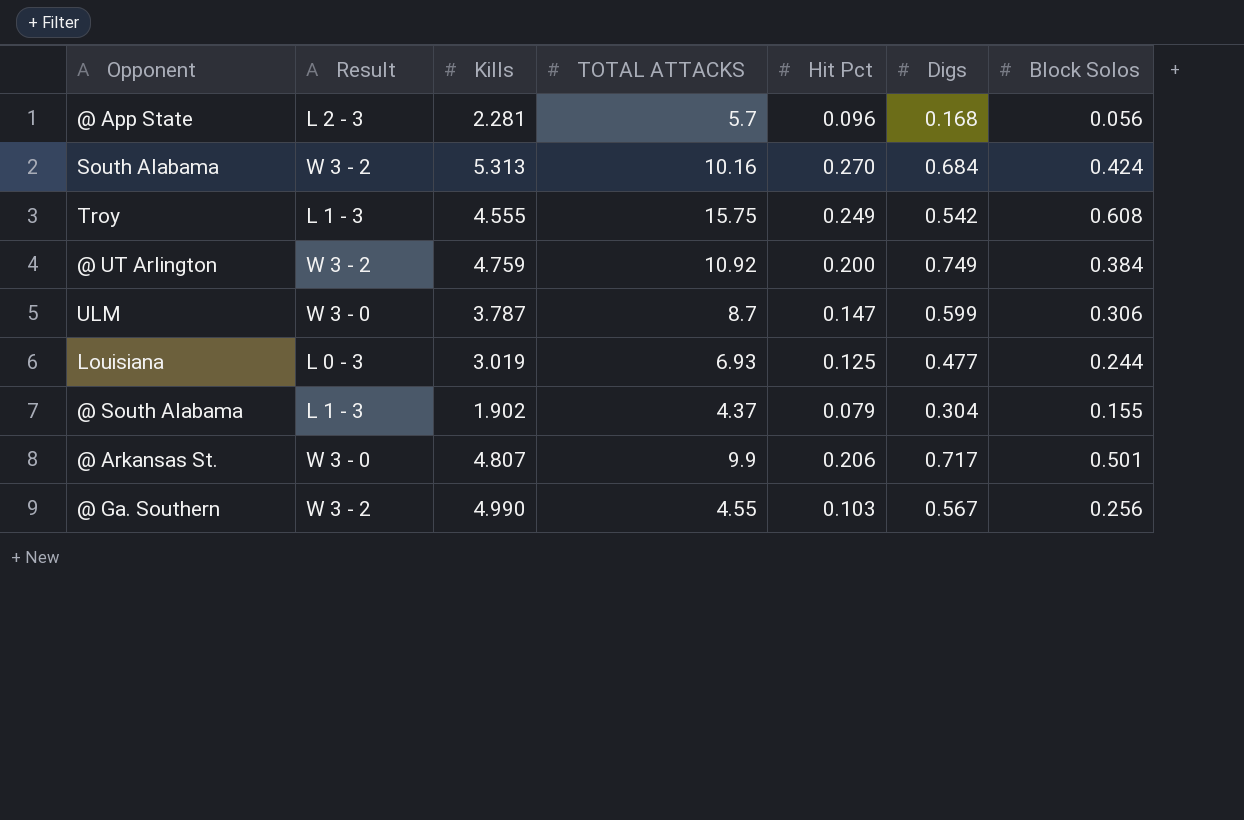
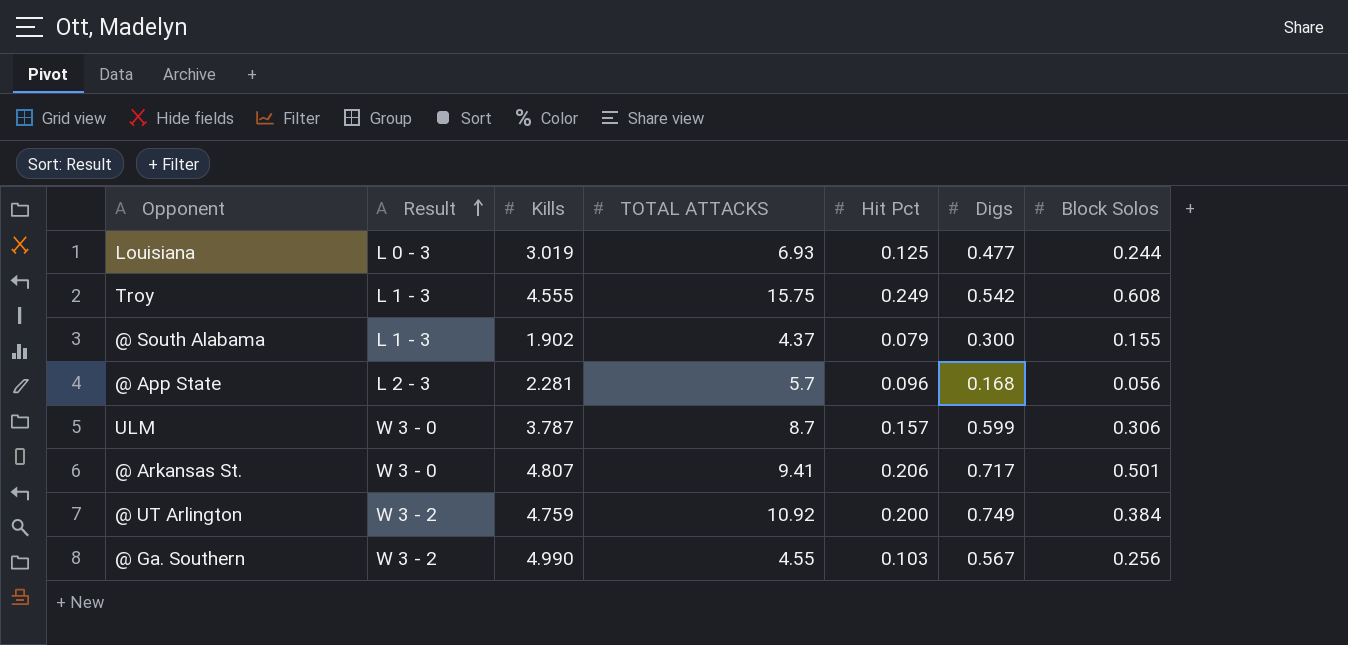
row order: none -> Result ascending
row South Alabama: W 3 - 2 | 5.313 | 10.16 | 0.270 | 0.684 | 0.424 -> none
@ South Alabama | Digs: 0.304 -> 0.300
ULM | Hit Pct: 0.147 -> 0.157
@ Arkansas St. | TOTAL ATTACKS: 9.9 -> 9.41

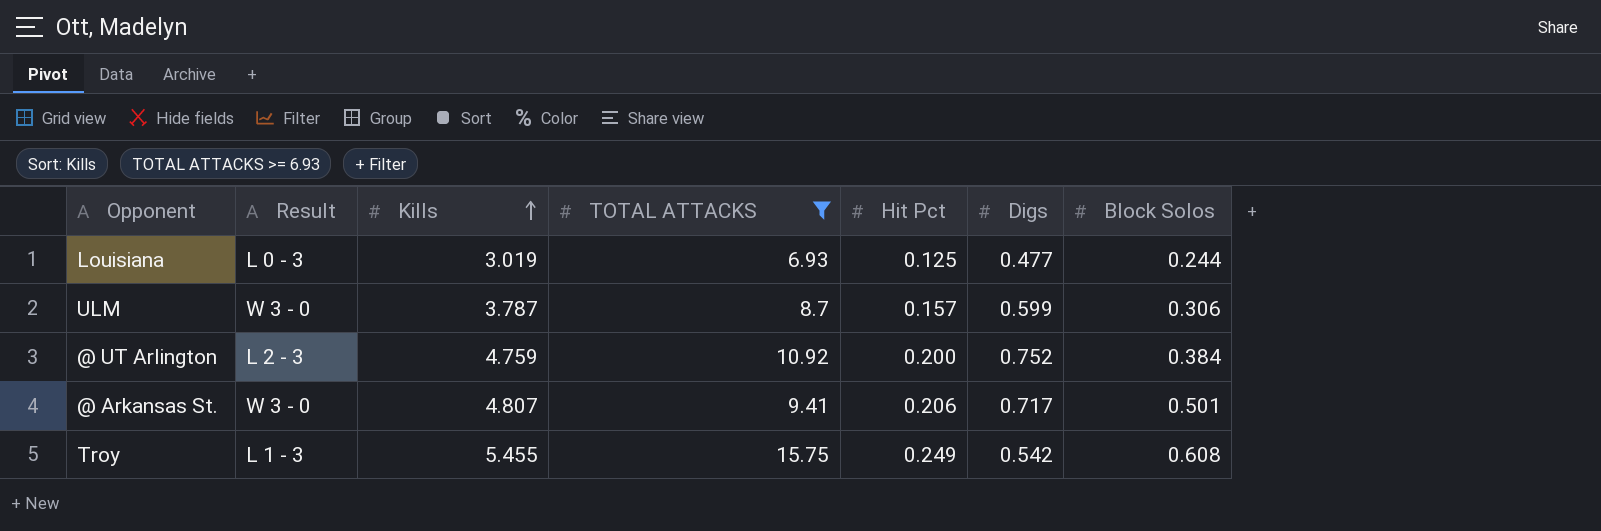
filter: none -> TOTAL ATTACKS >= 6.93
row order: Result ascending -> Kills ascending
@ UT Arlington | Result: W 3 - 2 -> L 2 - 3
@ UT Arlington | Digs: 0.749 -> 0.752
Troy | Kills: 4.555 -> 5.455

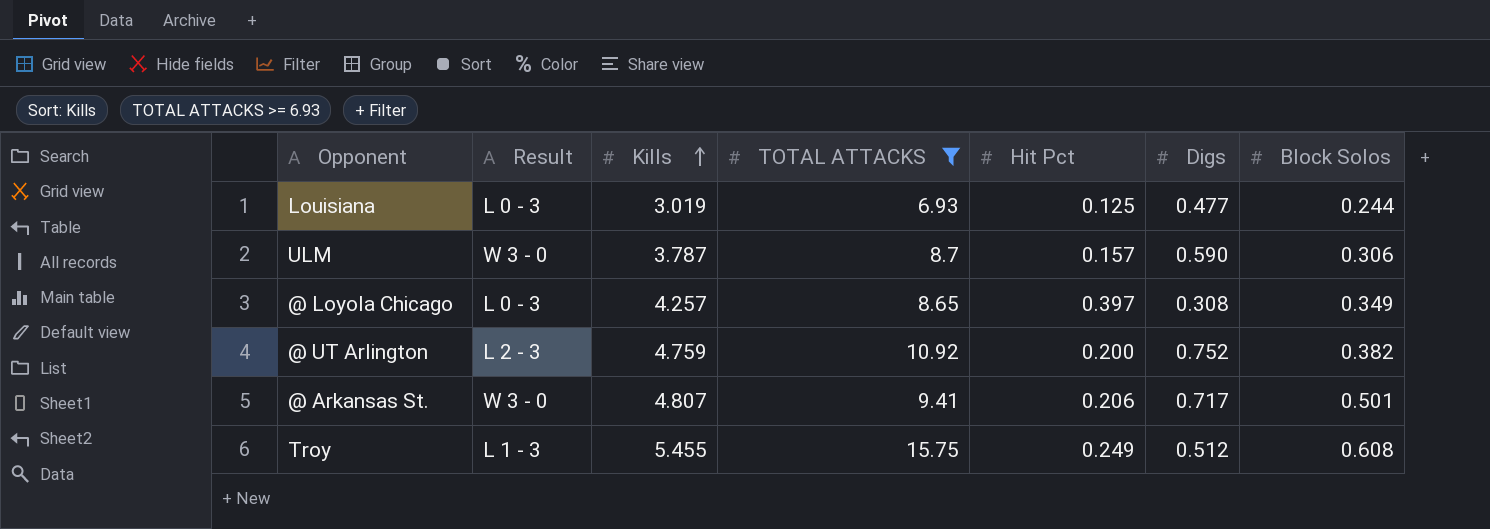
ULM | Digs: 0.599 -> 0.590
row @ Loyola Chicago: none -> L 0 - 3 | 4.257 | 8.65 | 0.397 | 0.308 | 0.349
@ UT Arlington | Block Solos: 0.384 -> 0.382
Troy | Digs: 0.542 -> 0.512

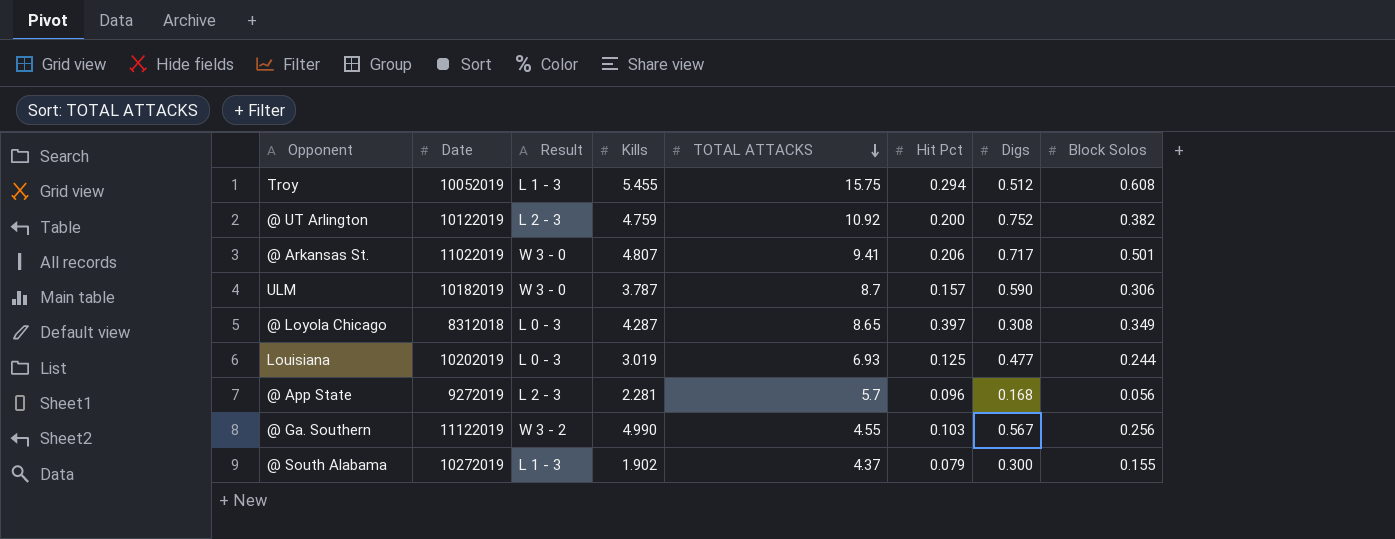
filter: TOTAL ATTACKS >= 6.93 -> none
row order: Kills ascending -> TOTAL ATTACKS descending
column Date | position: none -> 2
Troy | Hit Pct: 0.249 -> 0.294
@ Loyola Chicago | Kills: 4.257 -> 4.287

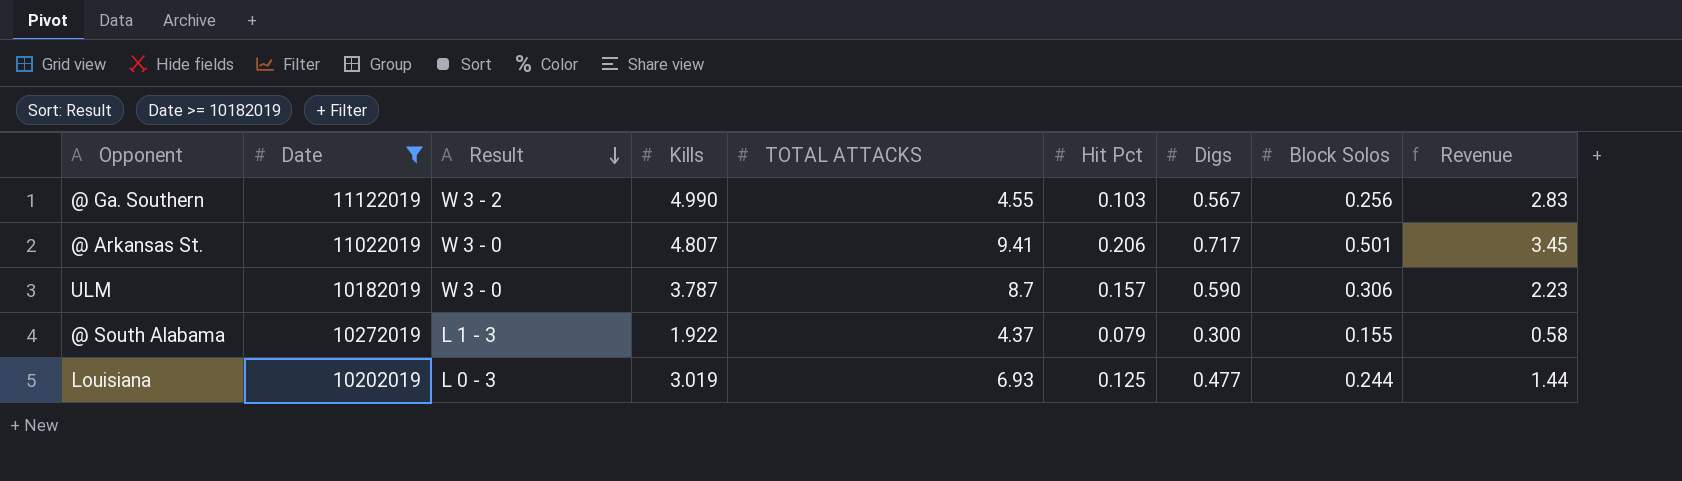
filter: none -> Date >= 10182019
row order: TOTAL ATTACKS descending -> Result descending
column Revenue | formula: none -> [Kills] * [Digs]
@ South Alabama | Kills: 1.902 -> 1.922

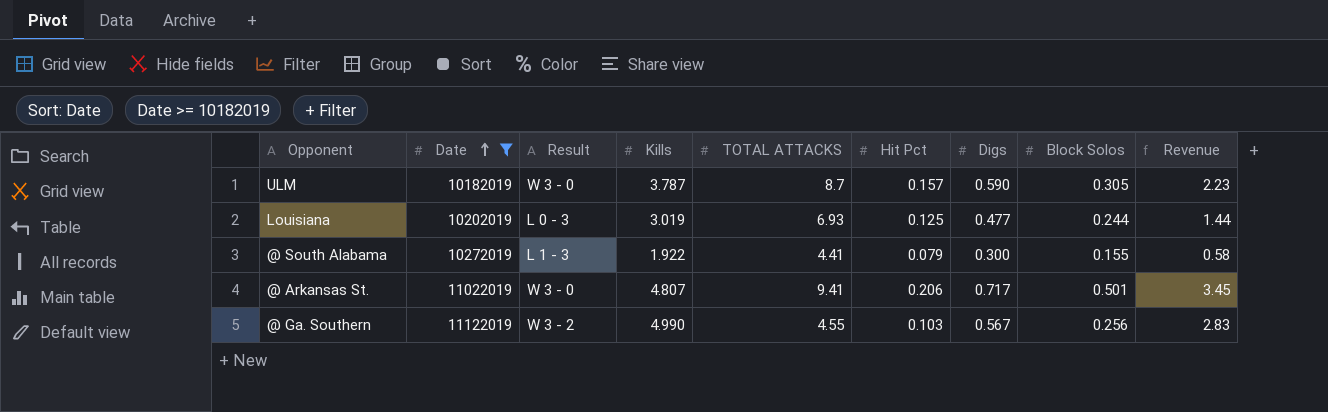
row order: Result descending -> Date ascending
ULM | Block Solos: 0.306 -> 0.305
@ South Alabama | TOTAL ATTACKS: 4.37 -> 4.41

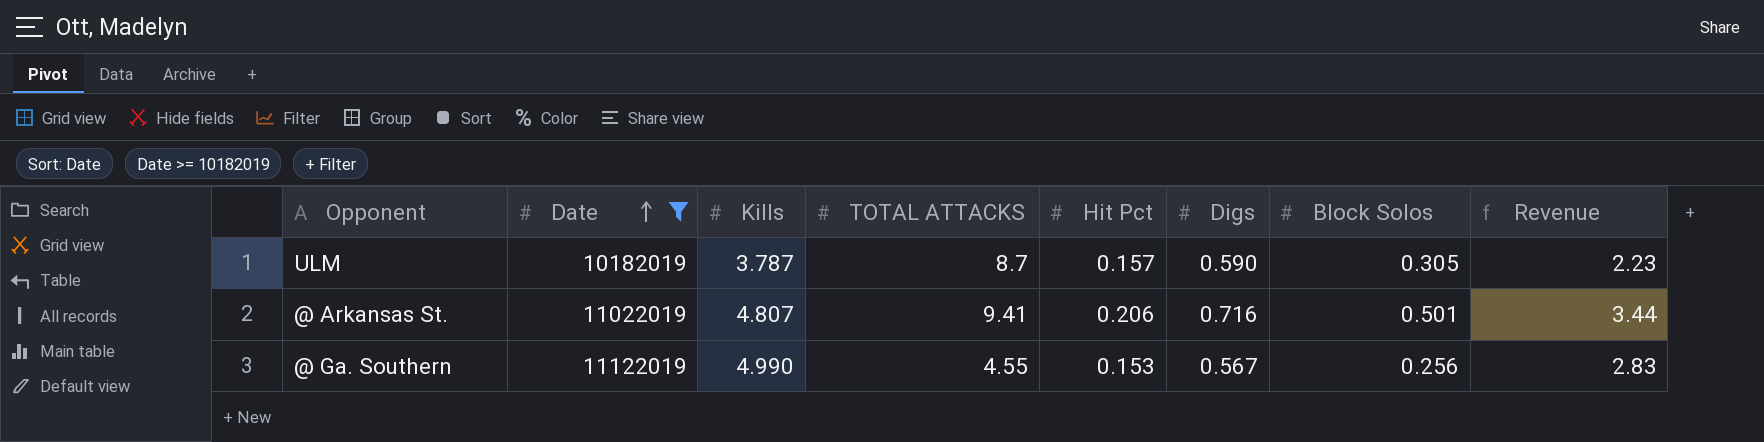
column Result | position: 3 -> none
row Louisiana: 10202019 | L 0 - 3 | 3.019 | 6.93 | 0.125 | 0.477 | 0.244 | 1.44 -> none
row @ South Alabama: 10272019 | L 1 - 3 | 1.922 | 4.41 | 0.079 | 0.300 | 0.155 | 0.58 -> none
@ Arkansas St. | Digs: 0.717 -> 0.716
@ Arkansas St. | Revenue: 3.45 -> 3.44
@ Ga. Southern | Hit Pct: 0.103 -> 0.153

